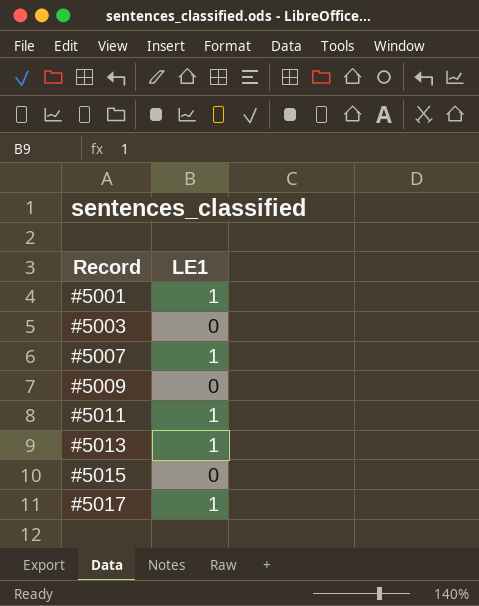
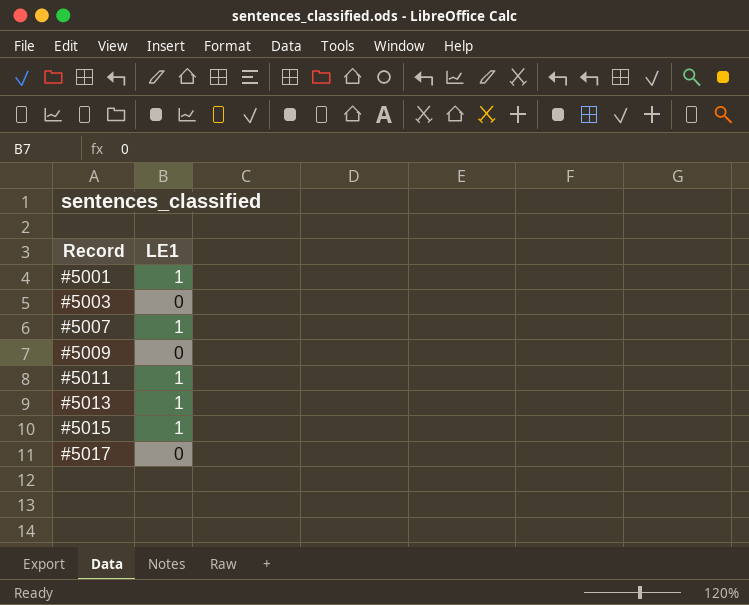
#5015 | LE1: 0 -> 1
#5017 | LE1: 1 -> 0

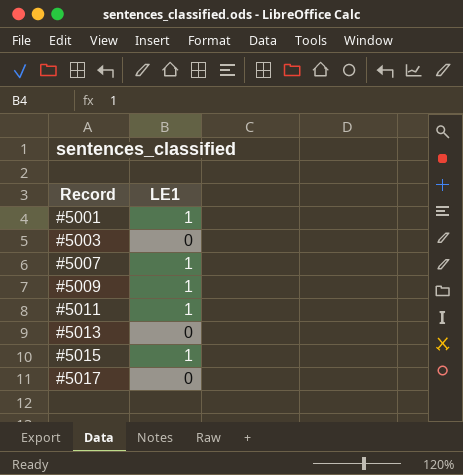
#5009 | LE1: 0 -> 1
#5013 | LE1: 1 -> 0

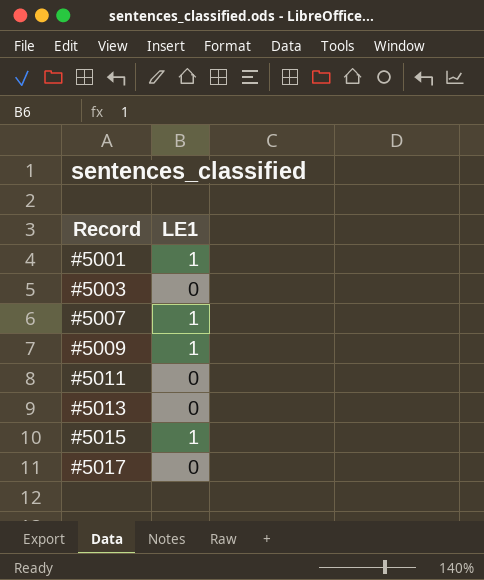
#5011 | LE1: 1 -> 0

